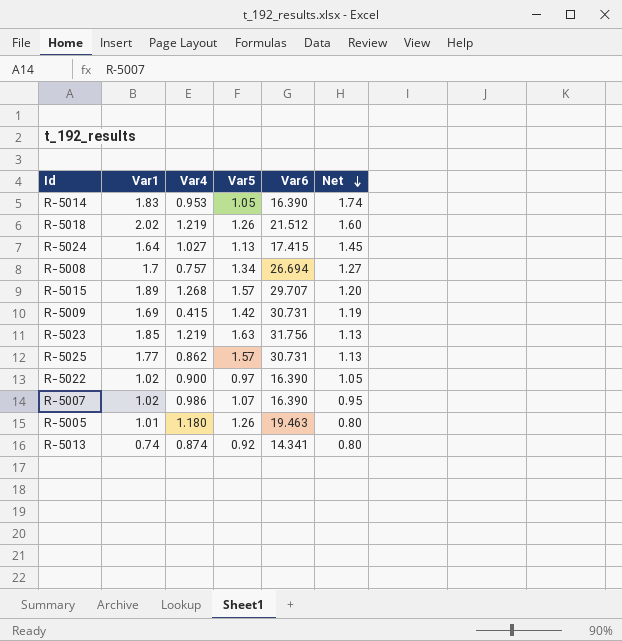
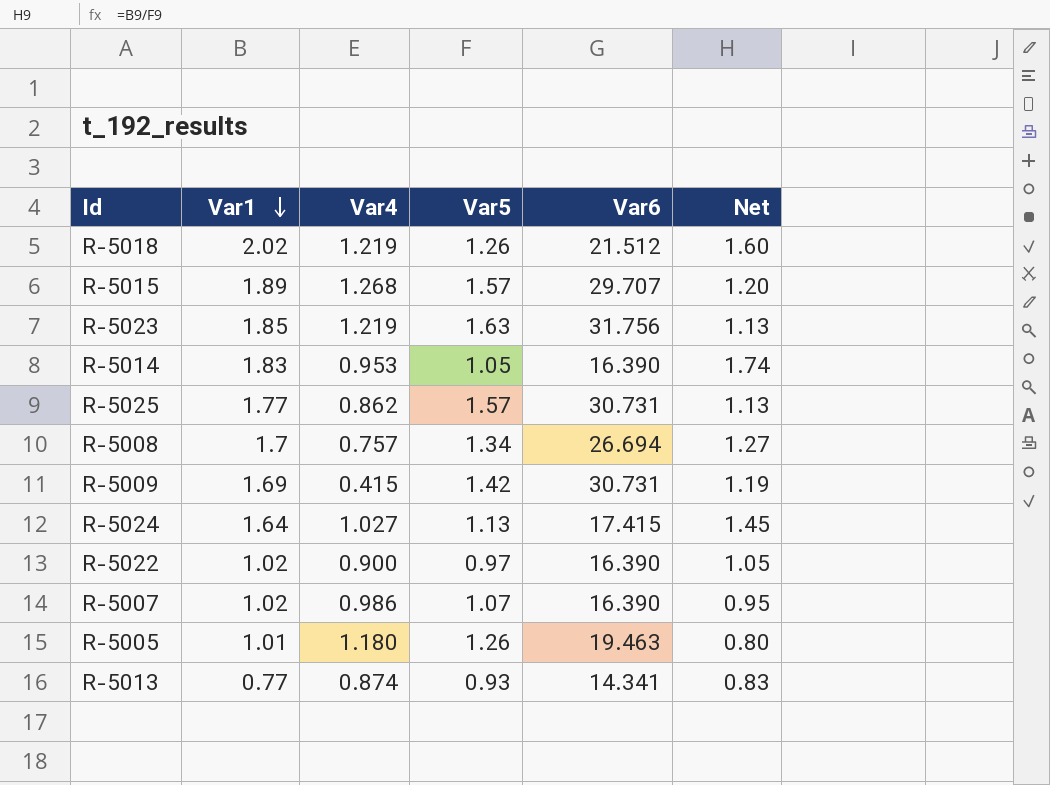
row order: Net descending -> Var1 descending
R-5013 | Var1: 0.74 -> 0.77
R-5013 | Var5: 0.92 -> 0.93
R-5013 | Net: 0.80 -> 0.83

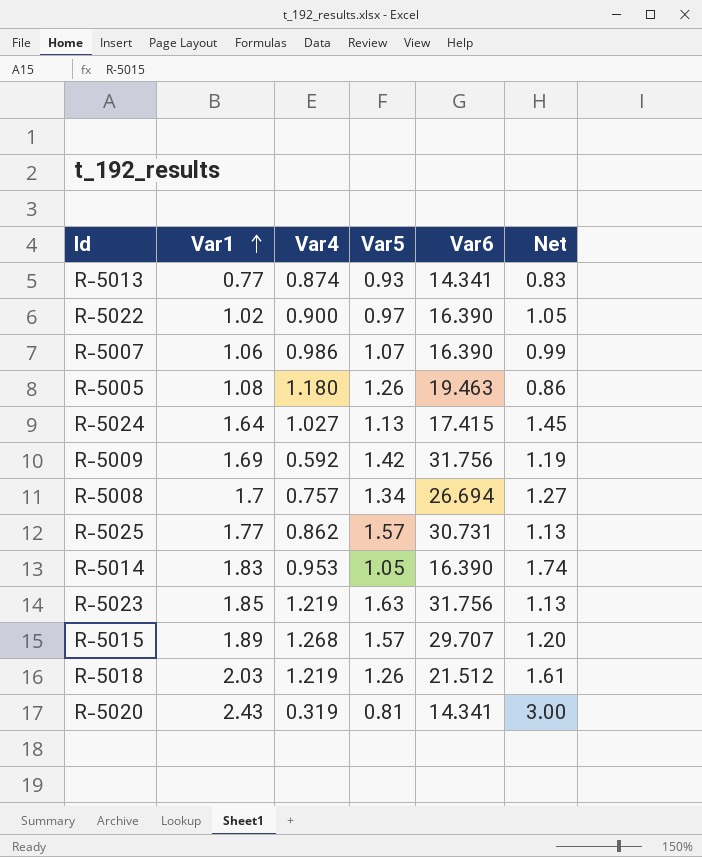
row order: Var1 descending -> Var1 ascending
R-5007 | Var1: 1.02 -> 1.06
R-5007 | Net: 0.95 -> 0.99
R-5005 | Var1: 1.01 -> 1.08
R-5005 | Net: 0.80 -> 0.86
R-5009 | Var4: 0.415 -> 0.592
R-5009 | Var6: 30.731 -> 31.756
R-5018 | Var1: 2.02 -> 2.03
R-5018 | Net: 1.60 -> 1.61
row R-5020: none -> 2.43 | 0.319 | 0.81 | 14.341 | 3.00

